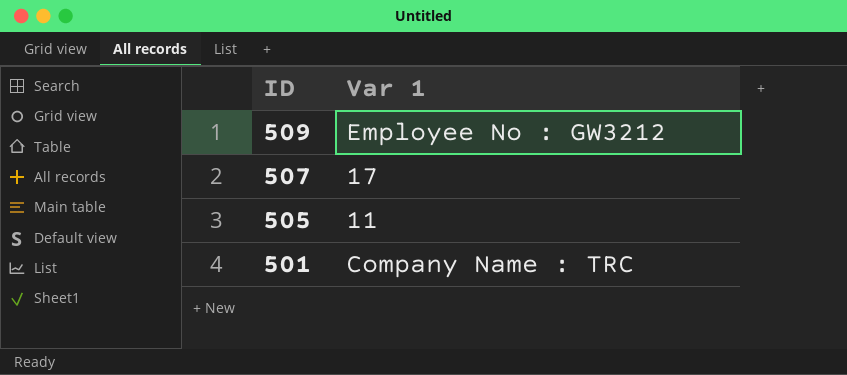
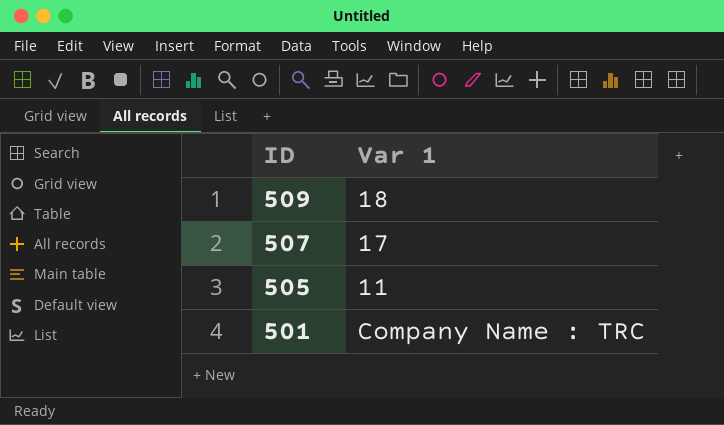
509 | Var 1: Employee No : GW3212 -> 18

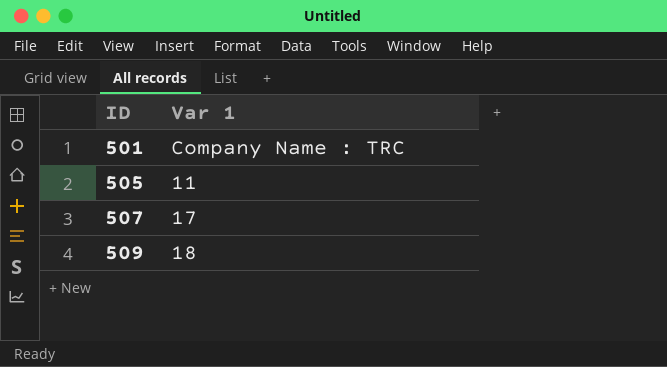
row order: ID descending -> ID ascending

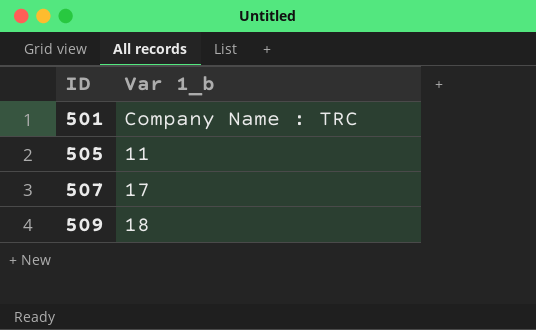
column name: Var 1 -> Var 1_b

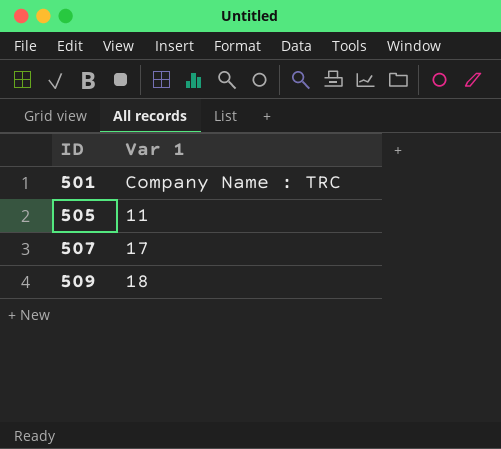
column name: Var 1_b -> Var 1

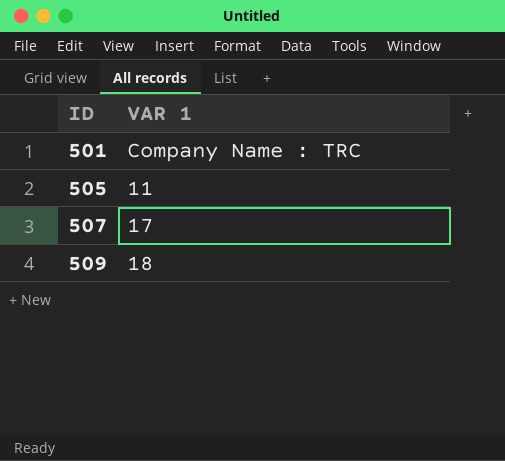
column name: Var 1 -> VAR 1

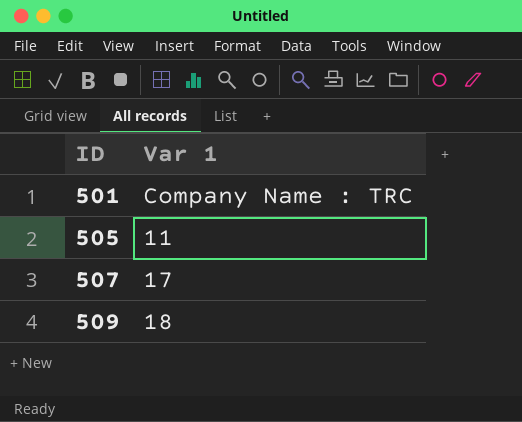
column name: VAR 1 -> Var 1

